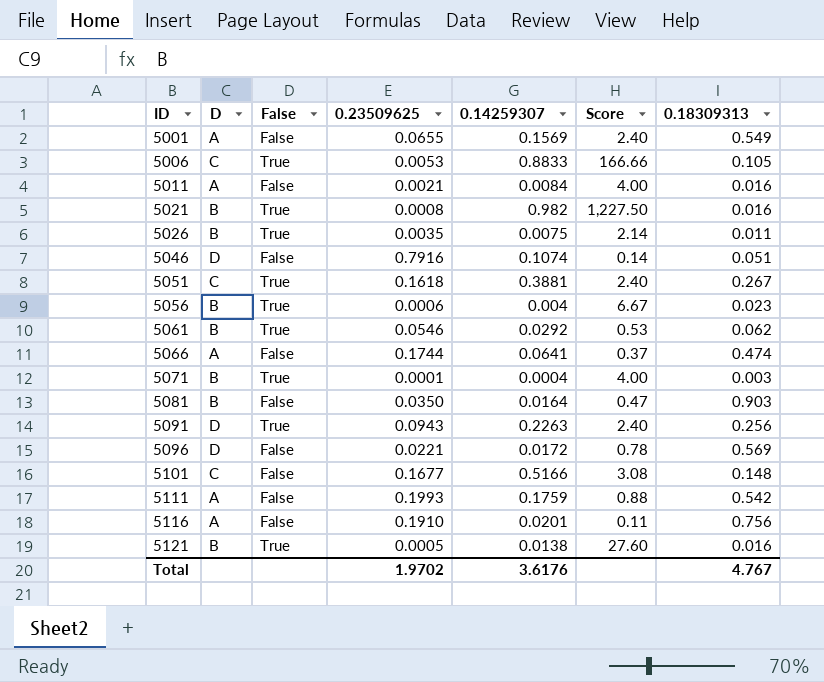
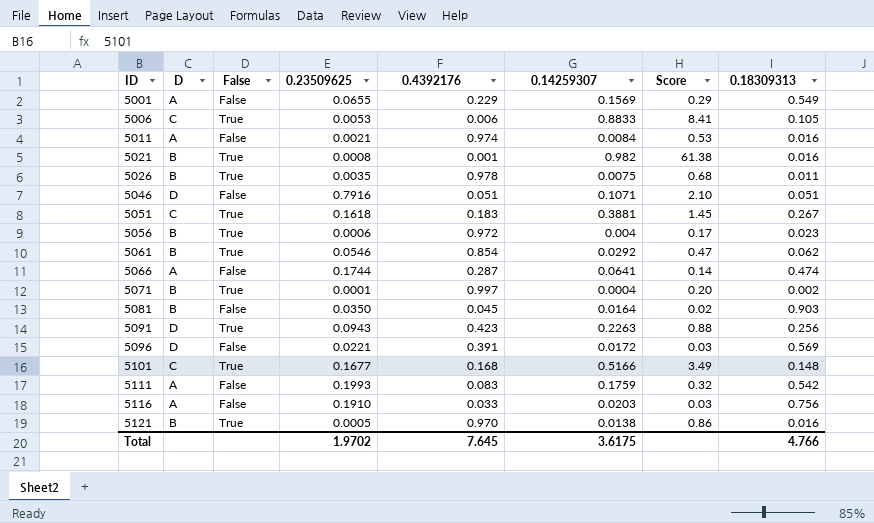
column 0.4392176 | position: none -> 5
column Score | formula: [0.14259307] / [0.23509625] -> [0.14259307] / [0.18309313]
5046 | 0.14259307: 0.1074 -> 0.1071
5071 | 0.18309313: 0.003 -> 0.002
5101 | False: False -> True
5116 | 0.14259307: 0.0201 -> 0.0203
Total | 0.14259307: 3.6176 -> 3.6175
Total | 0.18309313: 4.767 -> 4.766

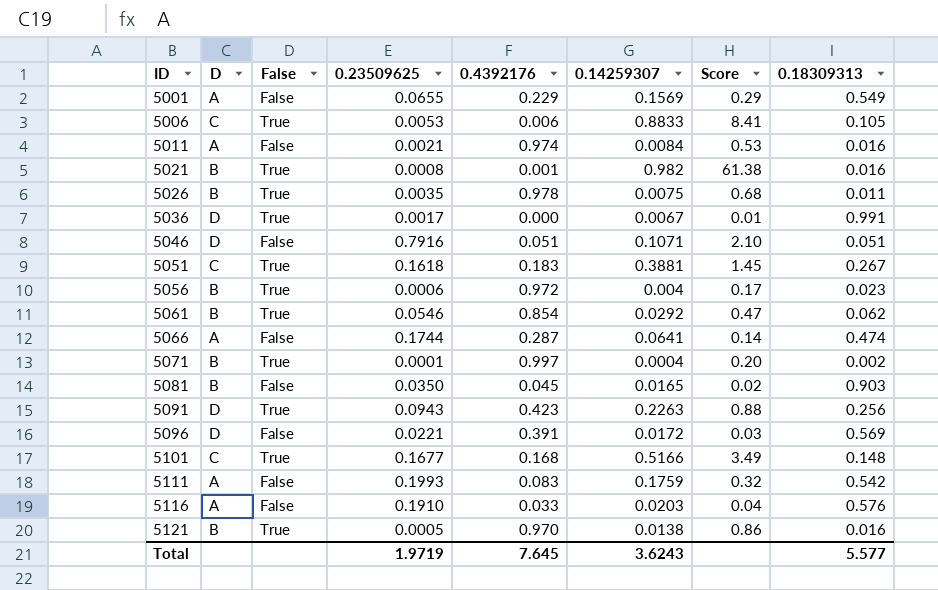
row 5036: none -> D | True | 0.0017 | 0.000 | 0.0067 | 0.01 | 0.991
5081 | 0.14259307: 0.0164 -> 0.0165
5116 | Score: 0.03 -> 0.04
5116 | 0.18309313: 0.756 -> 0.576
Total | 0.23509625: 1.9702 -> 1.9719
Total | 0.14259307: 3.6175 -> 3.6243
Total | 0.18309313: 4.766 -> 5.577

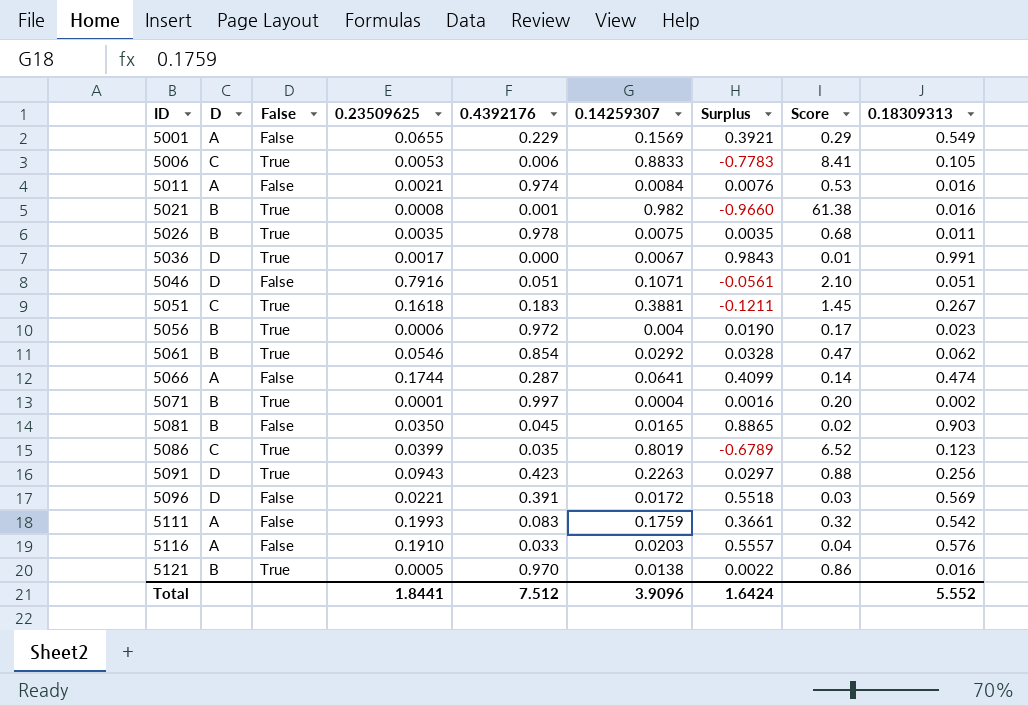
column Surplus | formula: none -> [0.18309313] - [0.14259307]
row 5101: C | True | 0.1677 | 0.168 | 0.5166 | 3.49 | 0.148 -> none
row 5086: none -> C | True | 0.0399 | 0.035 | 0.8019 | -0.6789 | 6.52 | 0.123
Total | 0.23509625: 1.9719 -> 1.8441
Total | 0.4392176: 7.645 -> 7.512
Total | 0.14259307: 3.6243 -> 3.9096
Total | 0.18309313: 5.577 -> 5.552

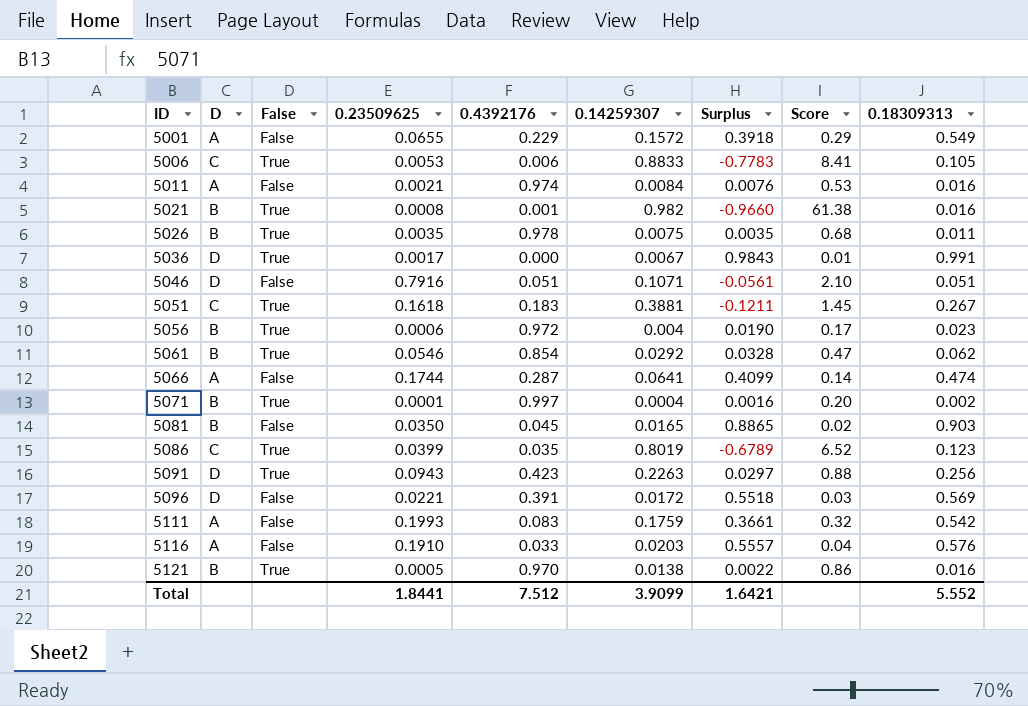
5001 | 0.14259307: 0.1569 -> 0.1572
5001 | Surplus: 0.3921 -> 0.3918
Total | 0.14259307: 3.9096 -> 3.9099
Total | Surplus: 1.6424 -> 1.6421

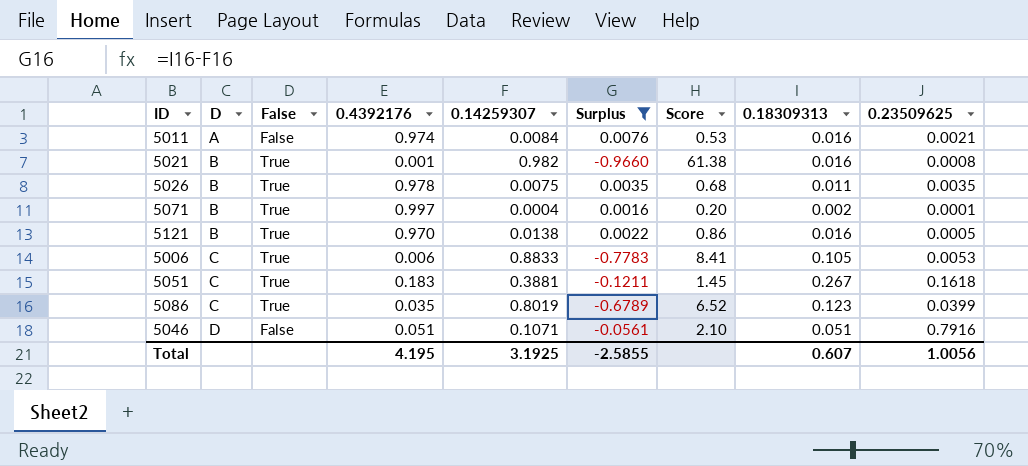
filter: none -> Surplus <= 0.0076
row order: ID ascending -> D ascending
column 0.23509625 | position: 4 -> 9
Total | 0.4392176: 7.512 -> 4.195
Total | 0.14259307: 3.9099 -> 3.1925
Total | Surplus: 1.6421 -> -2.5855
Total | 0.18309313: 5.552 -> 0.607
Total | 0.23509625: 1.8441 -> 1.0056

